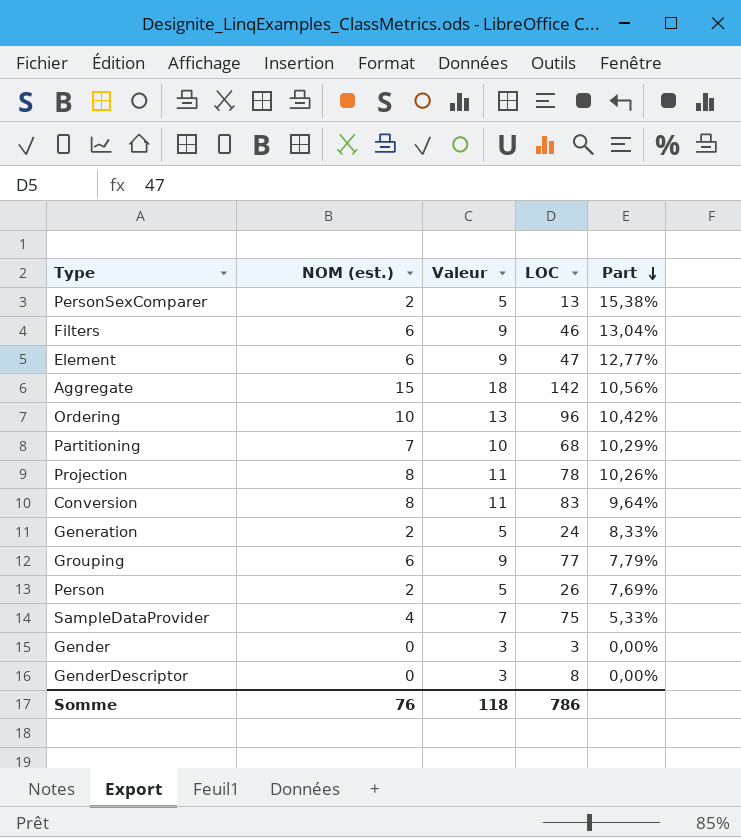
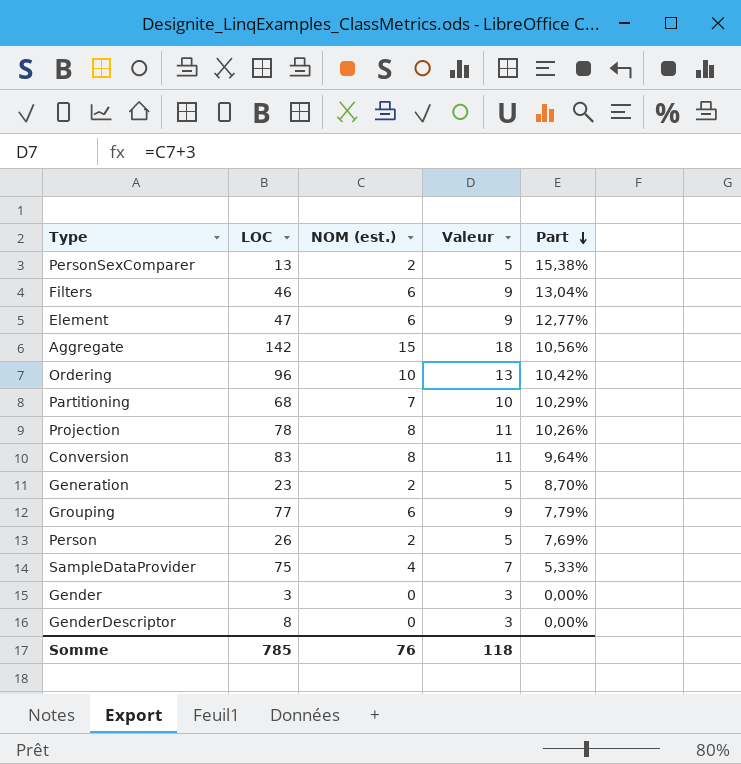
column LOC | position: 4 -> 2
Generation | LOC: 24 -> 23
Generation | Part: 8,33% -> 8,70%
Somme | LOC: 786 -> 785

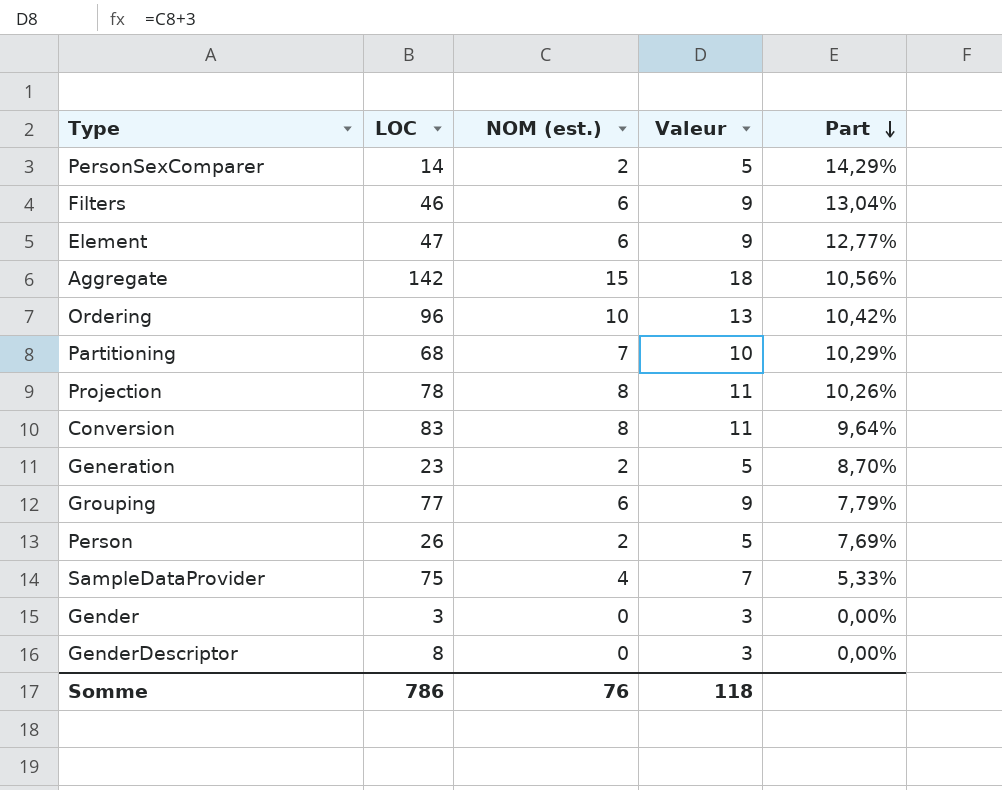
PersonSexComparer | LOC: 13 -> 14
PersonSexComparer | Part: 15,38% -> 14,29%
Somme | LOC: 785 -> 786

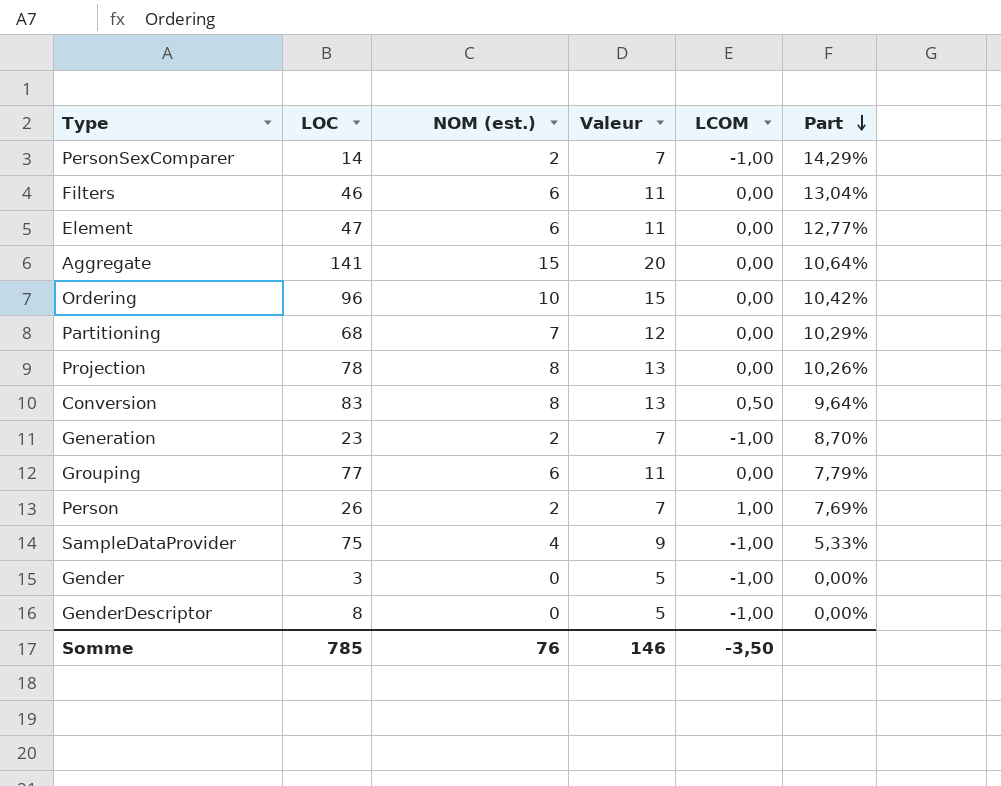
column Valeur | formula: [NOM (est.)] + 3 -> [NOM (est.)] + 5
column LCOM | position: none -> 5
Aggregate | LOC: 142 -> 141
Aggregate | Part: 10,56% -> 10,64%
Somme | LOC: 786 -> 785
Somme | Valeur: 118 -> 146

